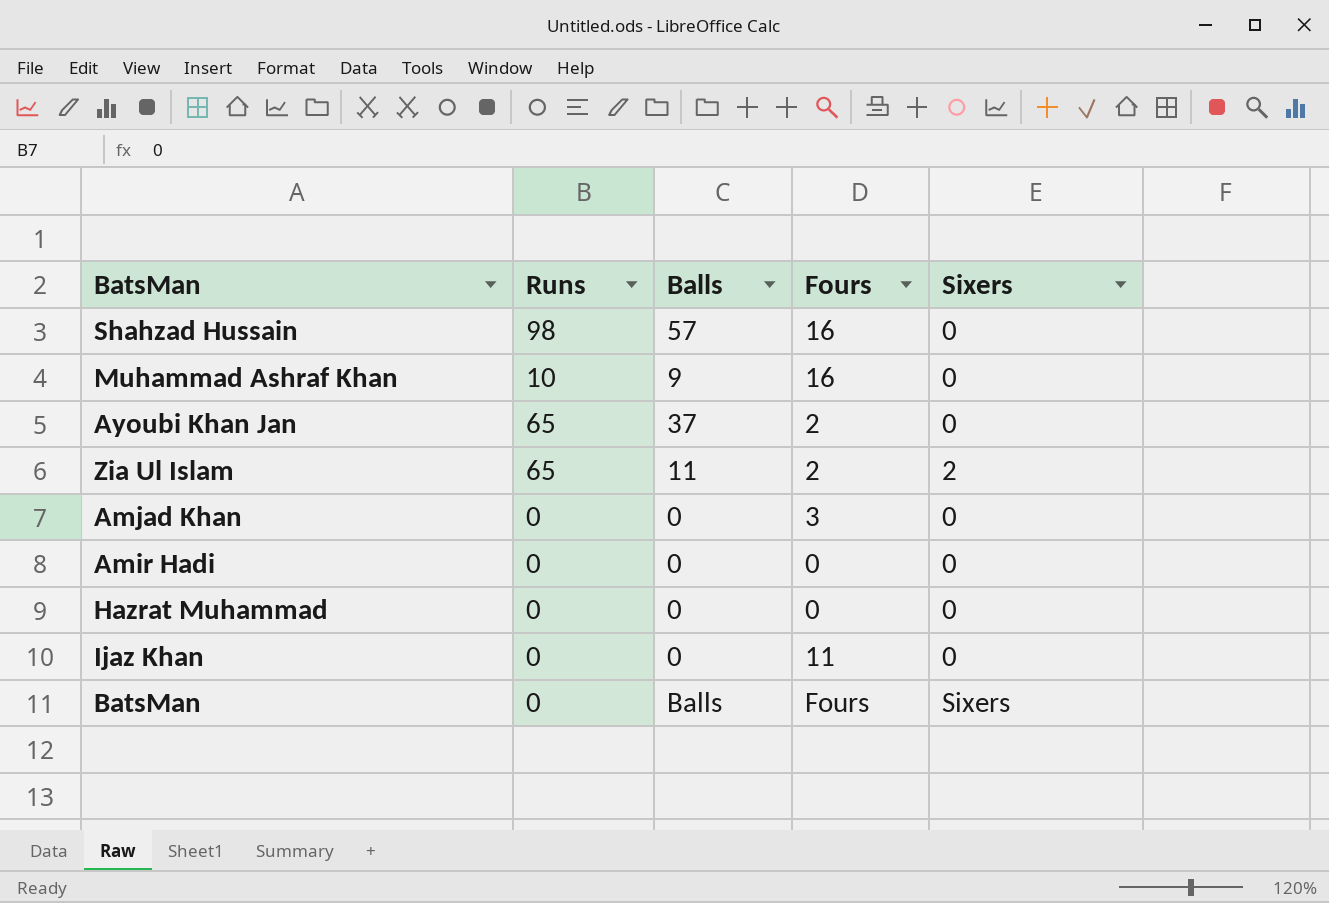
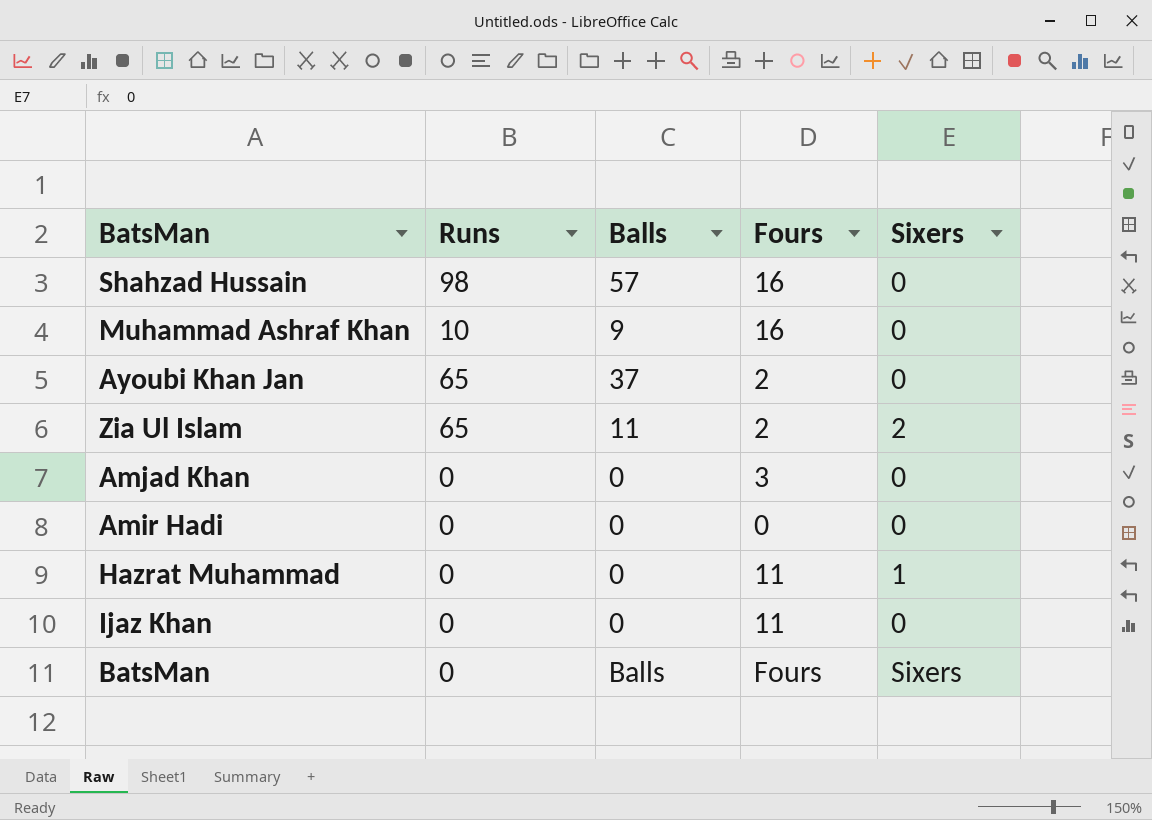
Hazrat Muhammad | Fours: 0 -> 11
Hazrat Muhammad | Sixers: 0 -> 1

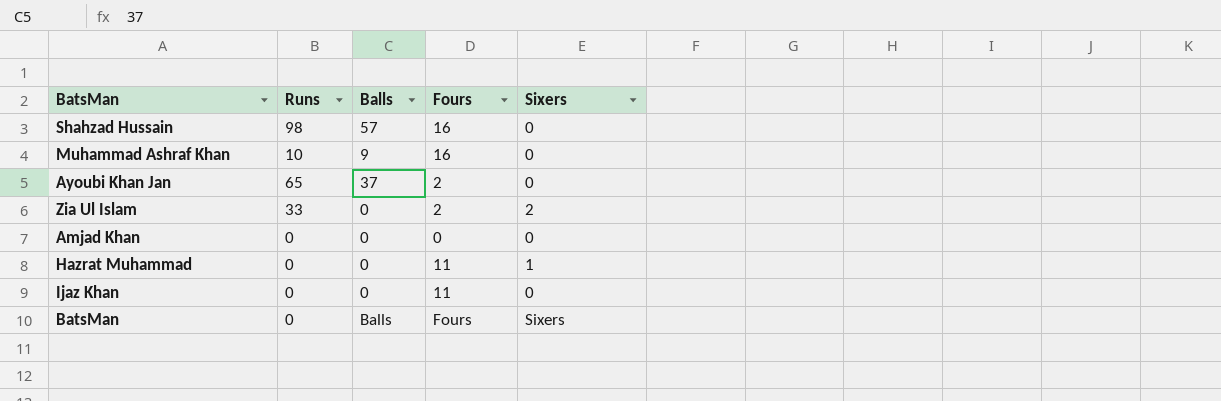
row Amir Hadi: 0 | 0 | 0 | 0 -> none
Zia Ul Islam | Runs: 65 -> 33
Zia Ul Islam | Balls: 11 -> 0
Amjad Khan | Fours: 3 -> 0

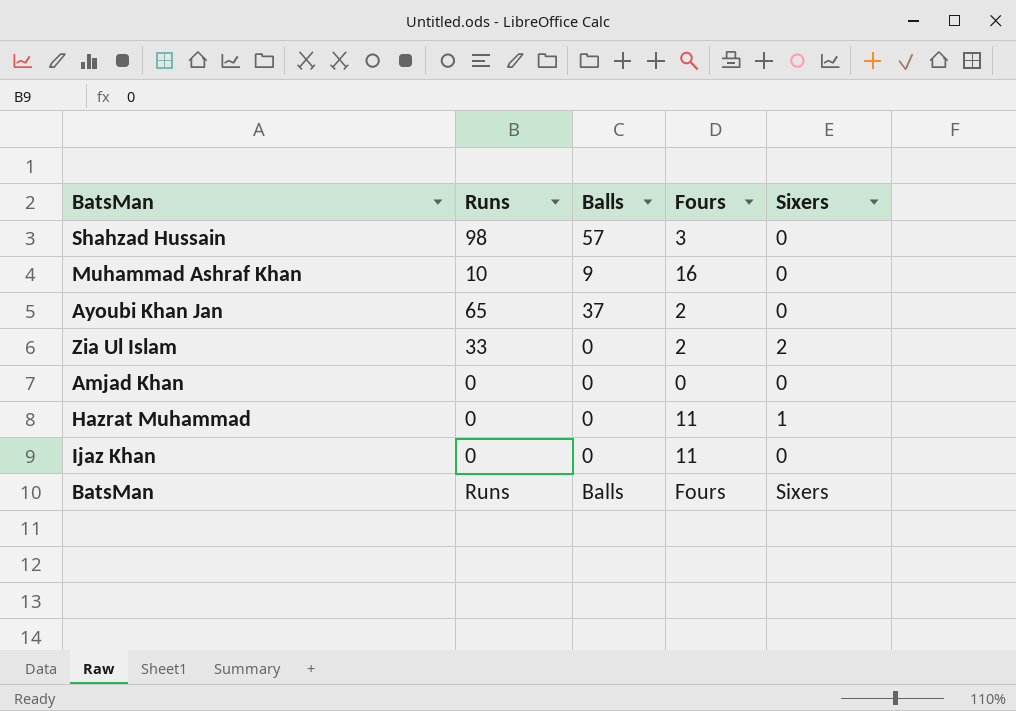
Shahzad Hussain | Fours: 16 -> 3
BatsMan | Runs: 0 -> Runs

